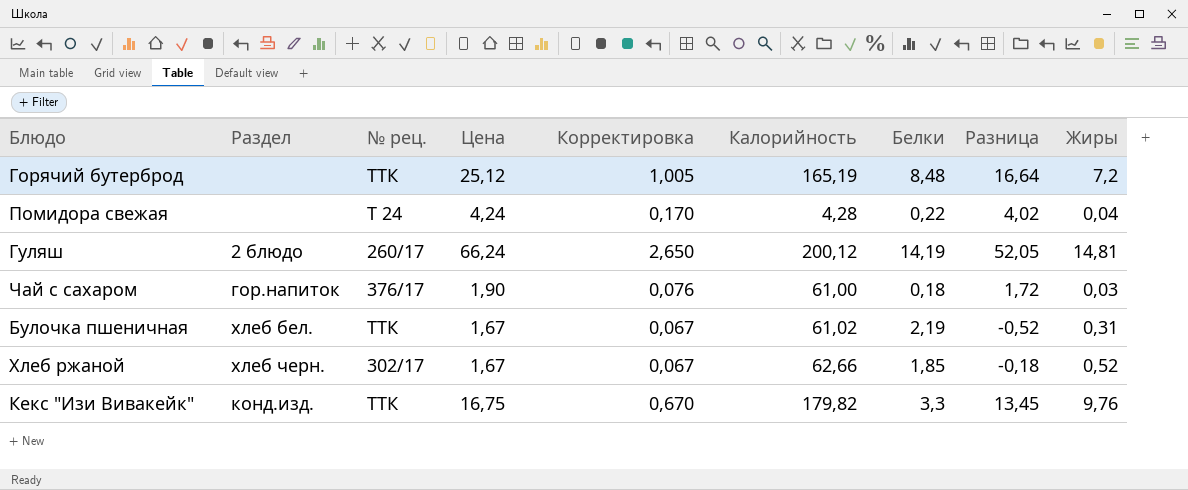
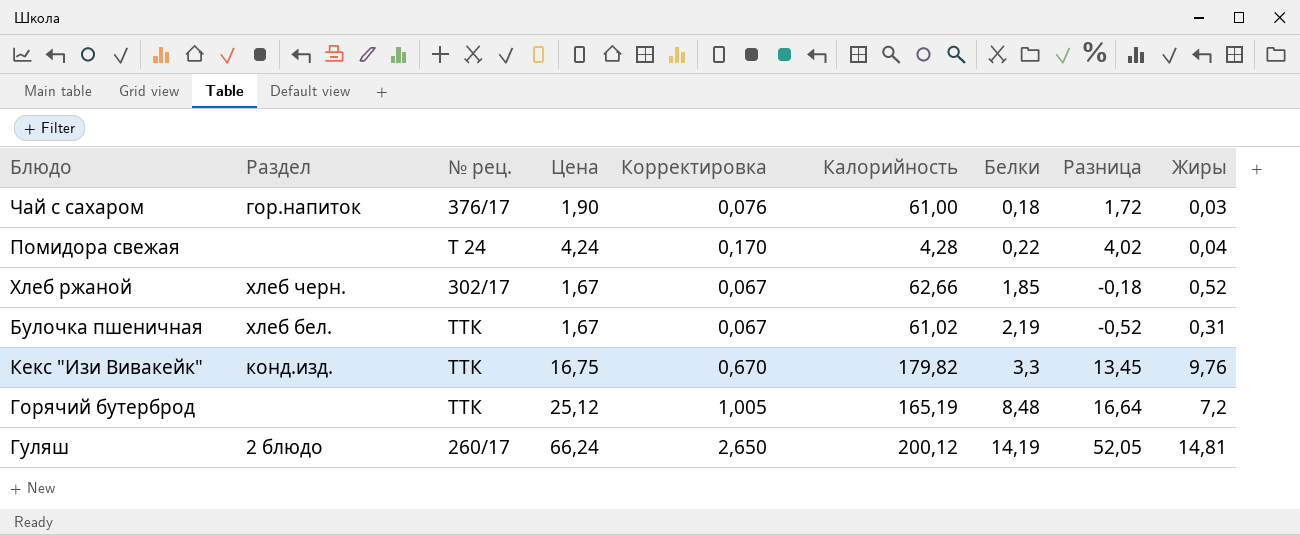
row order: none -> Белки ascending

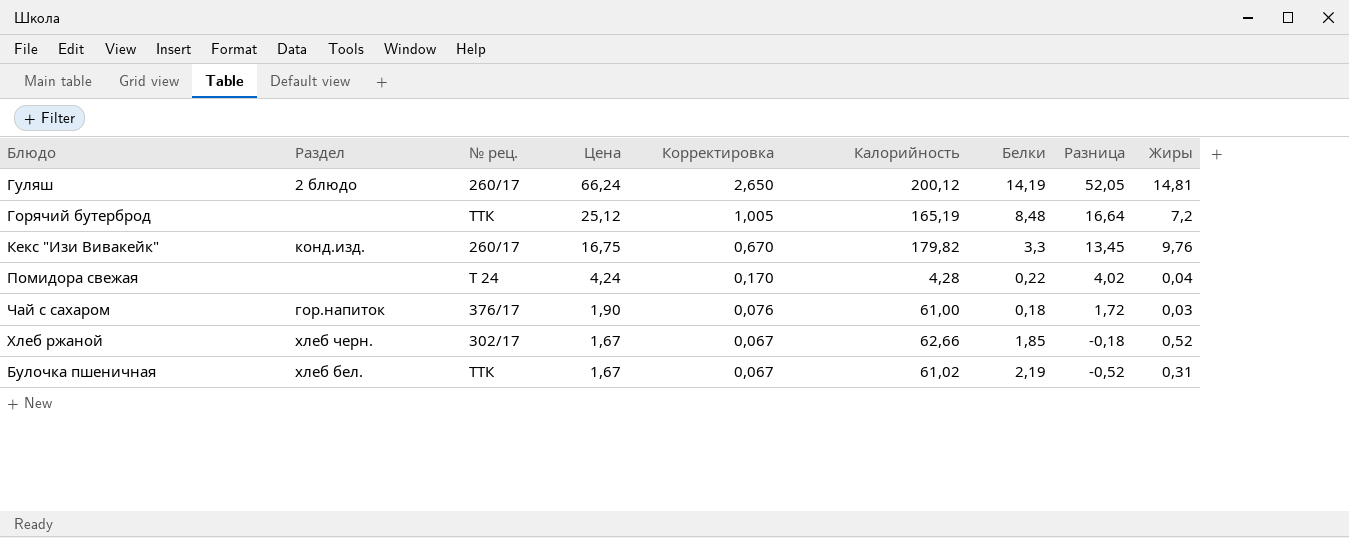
row order: Белки ascending -> Цена descending
Кекс "Изи Вивакейк" | № рец.: ТТК -> 260/17

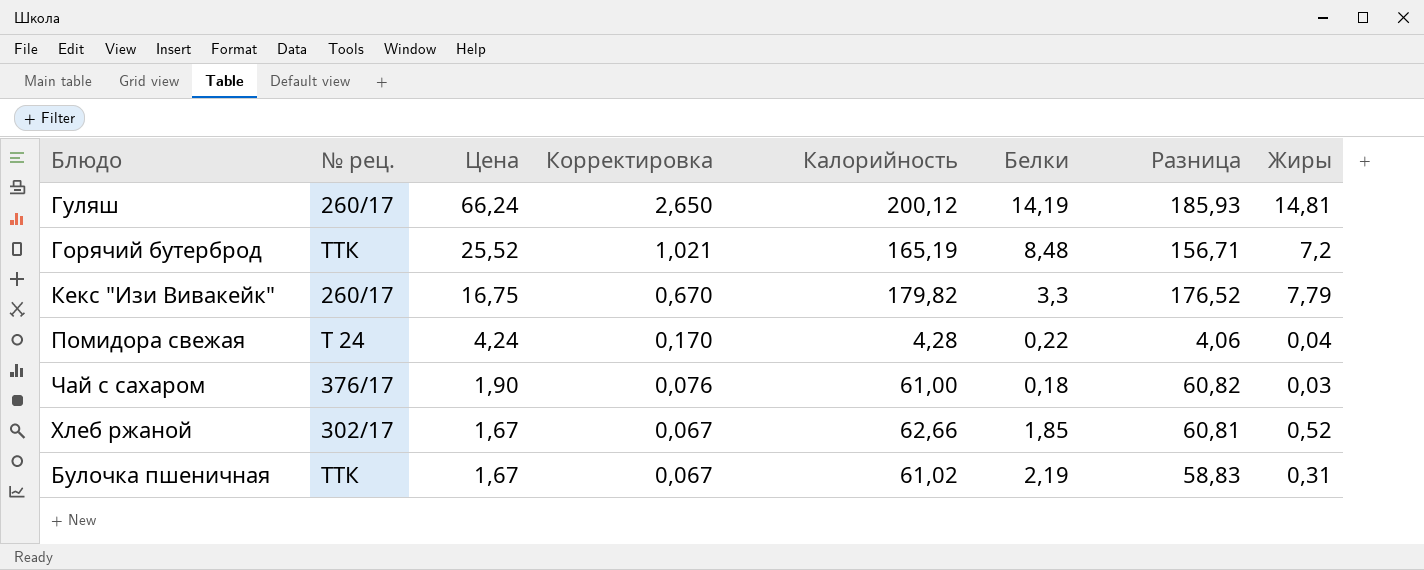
column Раздел | position: 2 -> none
column Разница | formula: [Цена] - [Белки] -> [Калорийность] - [Белки]
Горячий бутерброд | Цена: 25,12 -> 25,52
Горячий бутерброд | Корректировка: 1,005 -> 1,021
Кекс "Изи Вивакейк" | Жиры: 9,76 -> 7,79

